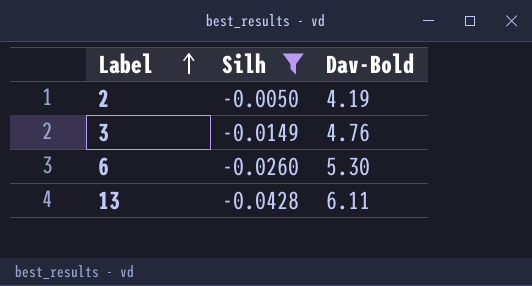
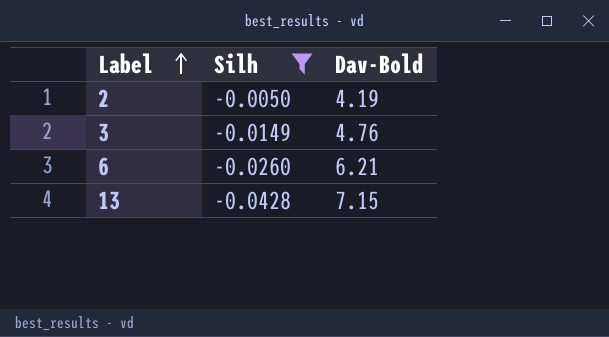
6 | Dav-Bold: 5.30 -> 6.21
13 | Dav-Bold: 6.11 -> 7.15

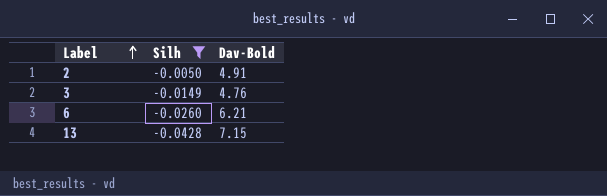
2 | Dav-Bold: 4.19 -> 4.91

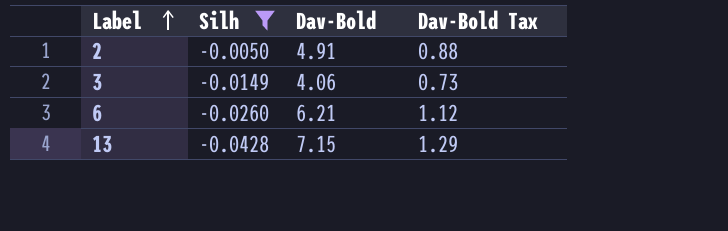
column Dav-Bold Tax | formula: none -> [Dav-Bold] * 0.18
3 | Dav-Bold: 4.76 -> 4.06

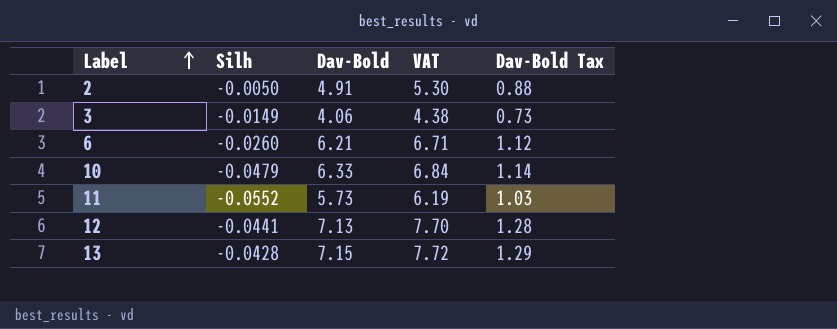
filter: Silh >= -0.0428 -> none
column VAT | formula: none -> [Dav-Bold] * 1.08

